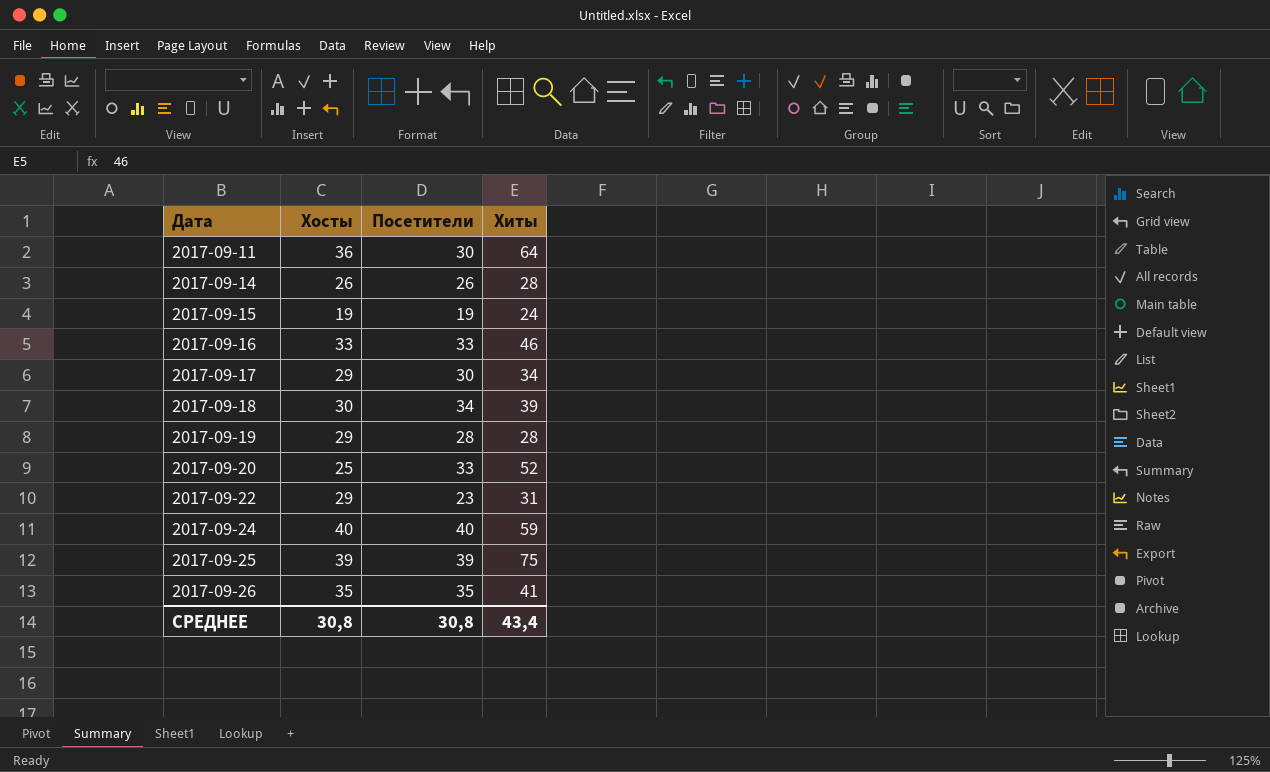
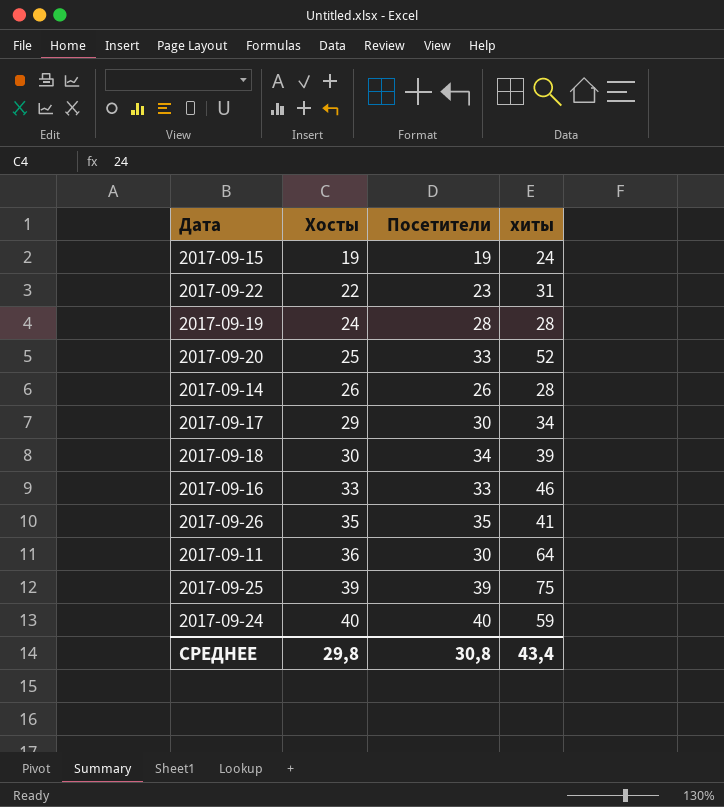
row order: Дата ascending -> Хосты ascending
column name: Хиты -> хиты
2017-09-22 | Хосты: 29 -> 22
2017-09-19 | Хосты: 29 -> 24
СРЕДНЕЕ | Хосты: 30,8 -> 29,8

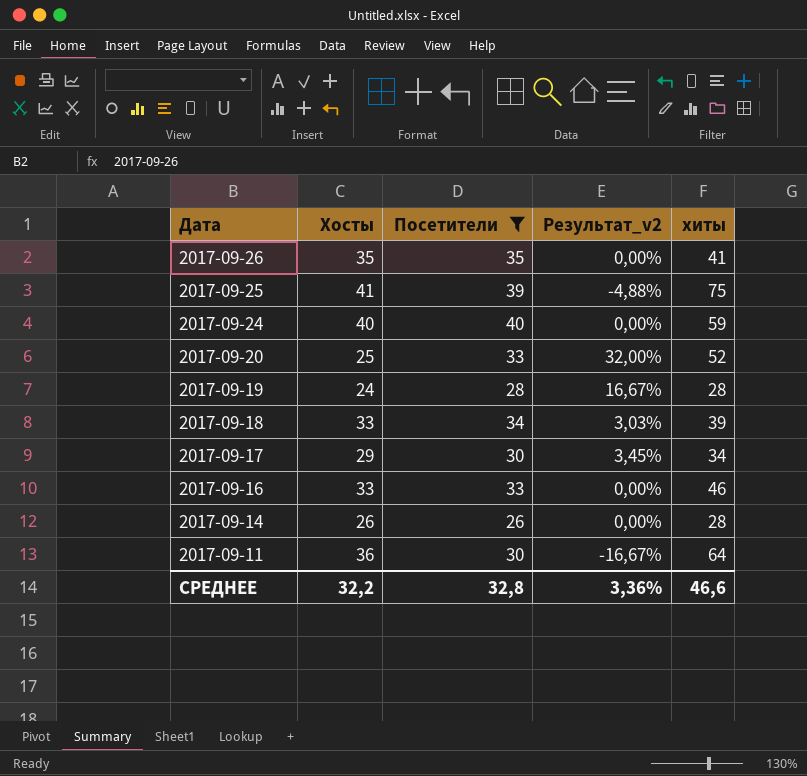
filter: none -> Посетители >= 26
row order: Хосты ascending -> Дата descending
column Результат_v2 | formula: none -> ([Посетители] - [Хосты]) / [Хосты]
2017-09-25 | Хосты: 39 -> 41
2017-09-18 | Хосты: 30 -> 33
СРЕДНЕЕ | Хосты: 29,8 -> 32,2
СРЕДНЕЕ | Посетители: 30,8 -> 32,8
СРЕДНЕЕ | хиты: 43,4 -> 46,6

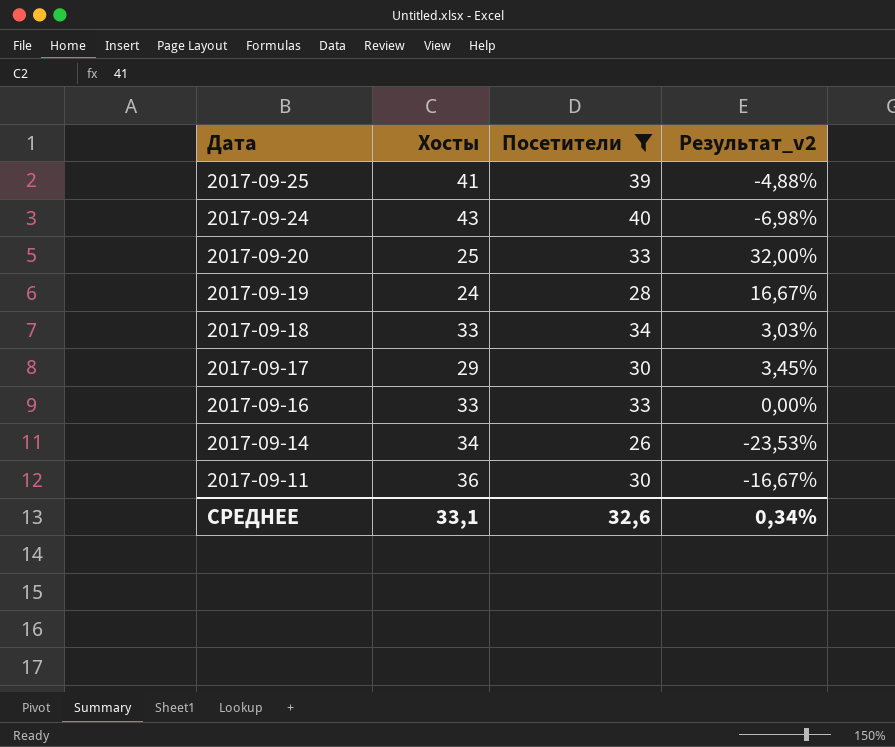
column хиты | position: 5 -> none
row 2017-09-26: 35 | 35 | 0,00% | 41 -> none
2017-09-24 | Хосты: 40 -> 43
2017-09-24 | Результат_v2: 0,00% -> -6,98%
2017-09-14 | Хосты: 26 -> 34
2017-09-14 | Результат_v2: 0,00% -> -23,53%
СРЕДНЕЕ | Хосты: 32,2 -> 33,1
СРЕДНЕЕ | Посетители: 32,8 -> 32,6
СРЕДНЕЕ | Результат_v2: 3,36% -> 0,34%

